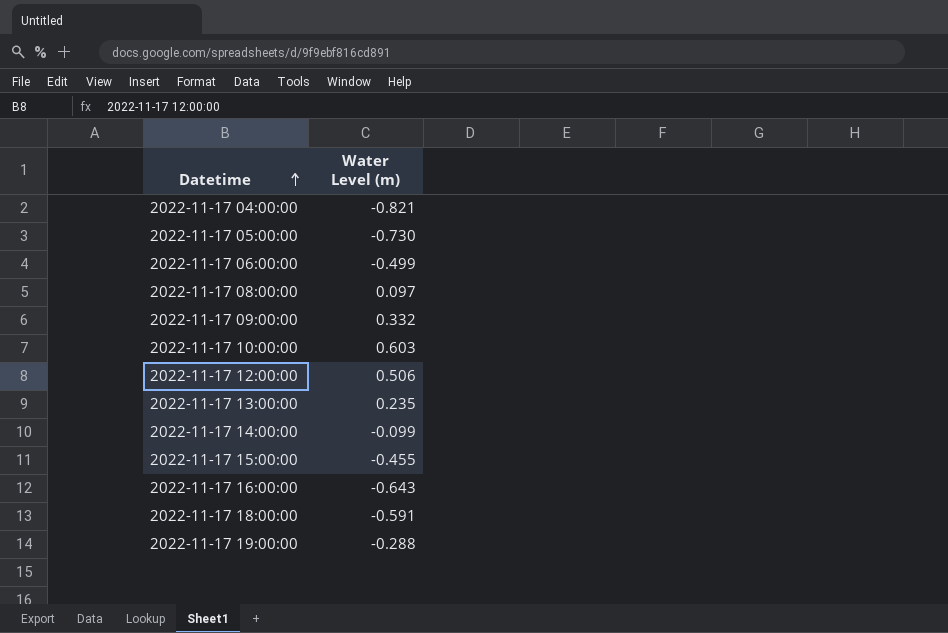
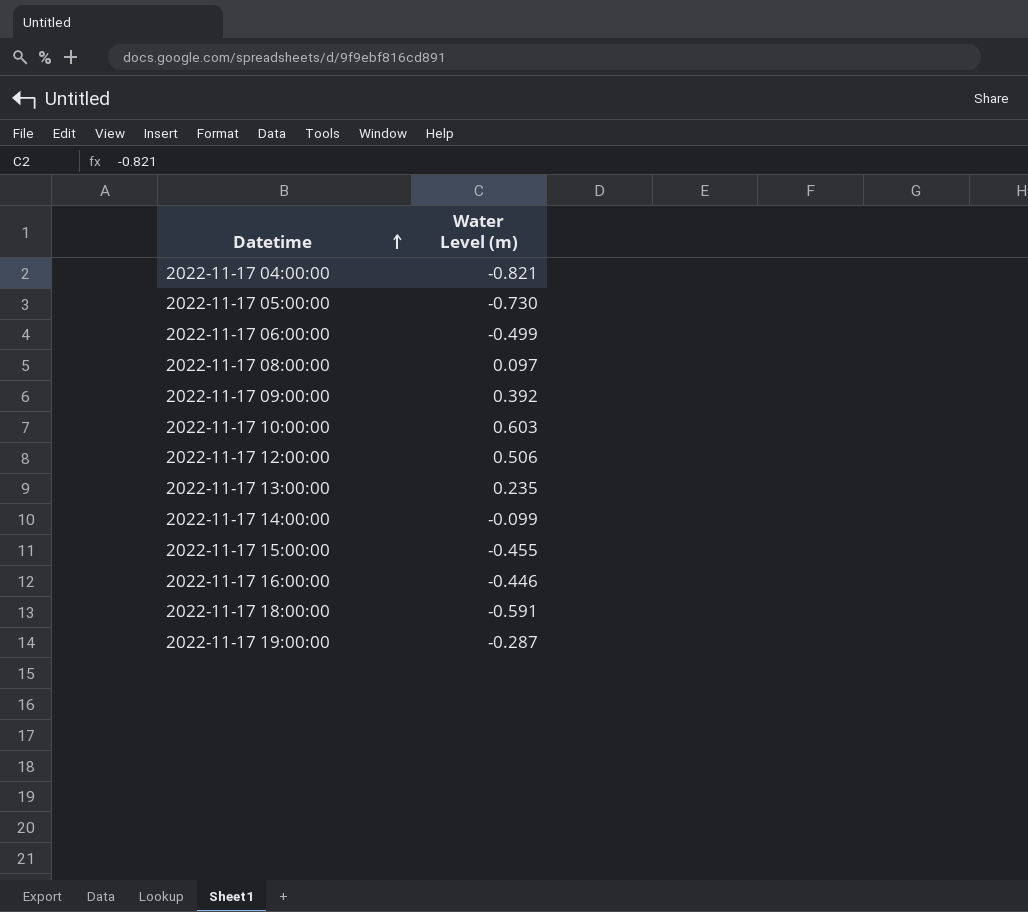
2022-11-17 09:00:00 | Water Level (m): 0.332 -> 0.392
2022-11-17 16:00:00 | Water Level (m): -0.643 -> -0.446
2022-11-17 19:00:00 | Water Level (m): -0.288 -> -0.287

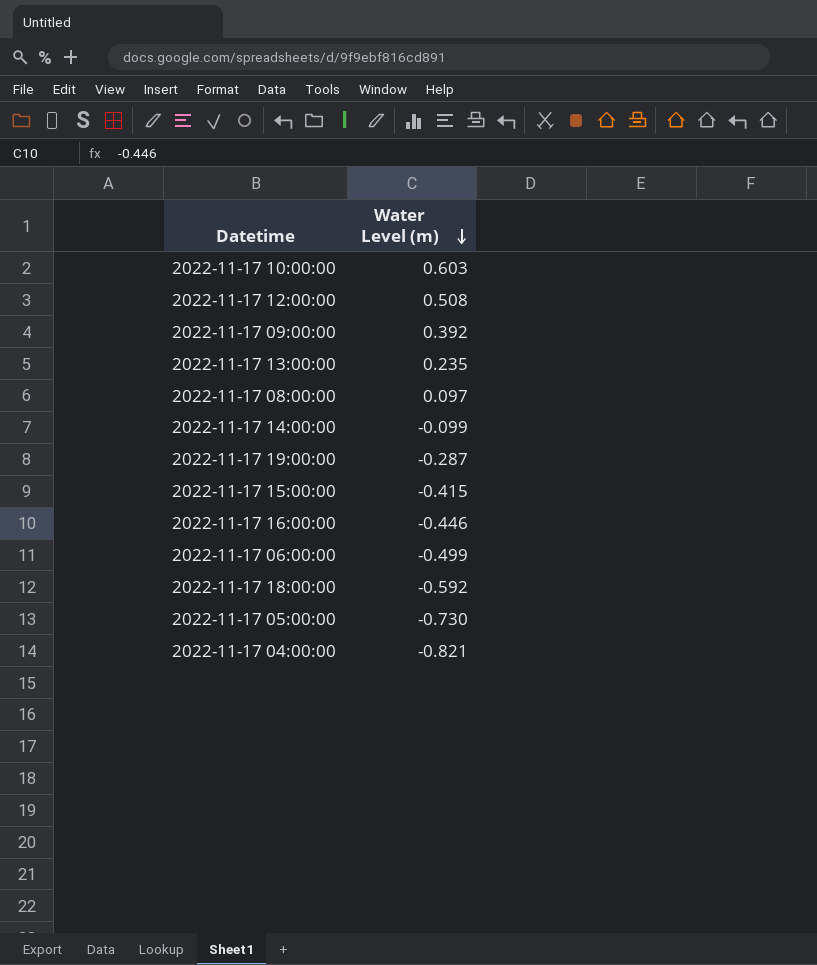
row order: Datetime ascending -> Water Level (m) descending
2022-11-17 12:00:00 | Water Level (m): 0.506 -> 0.508
2022-11-17 15:00:00 | Water Level (m): -0.455 -> -0.415
2022-11-17 18:00:00 | Water Level (m): -0.591 -> -0.592

